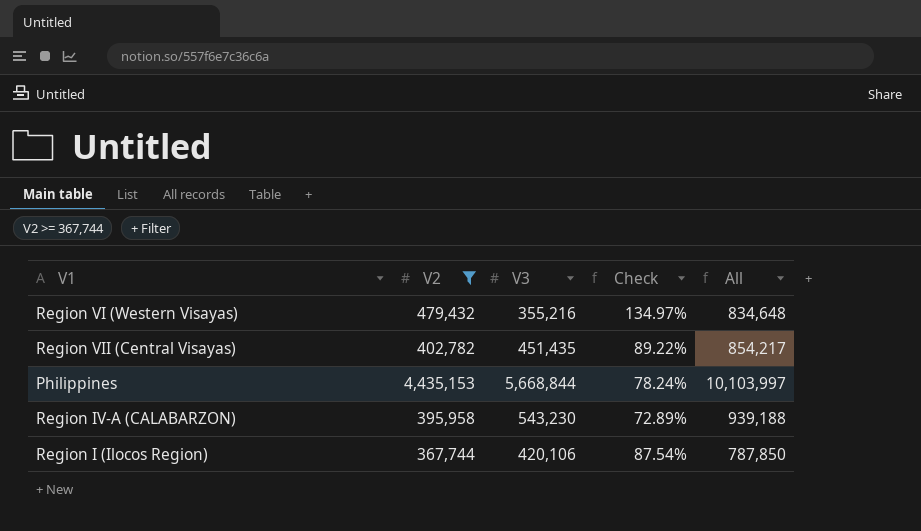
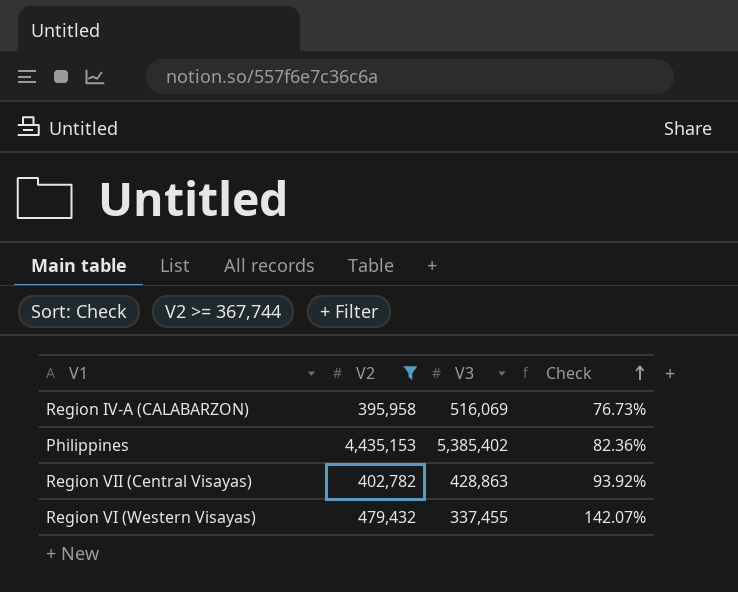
row order: none -> Check ascending
column All | formula: [V2] + [V3] -> none
row Region I (Ilocos Region): 367,744 | 420,106 | 87.54% | 787,850 -> none
Region IV-A (CALABARZON) | V3: 543,230 -> 516,069
Region IV-A (CALABARZON) | Check: 72.89% -> 76.73%
Philippines | V3: 5,668,844 -> 5,385,402
Philippines | Check: 78.24% -> 82.36%
Region VII (Central Visayas) | V3: 451,435 -> 428,863
Region VII (Central Visayas) | Check: 89.22% -> 93.92%
Region VI (Western Visayas) | V3: 355,216 -> 337,455
Region VI (Western Visayas) | Check: 134.97% -> 142.07%

